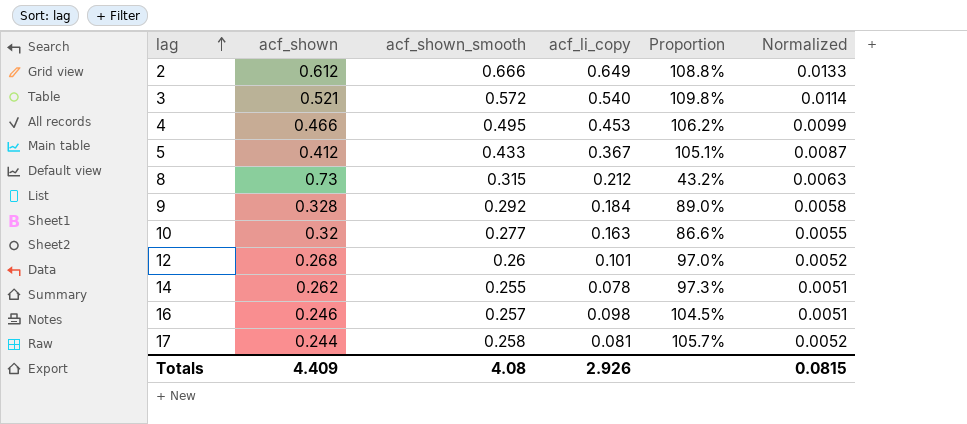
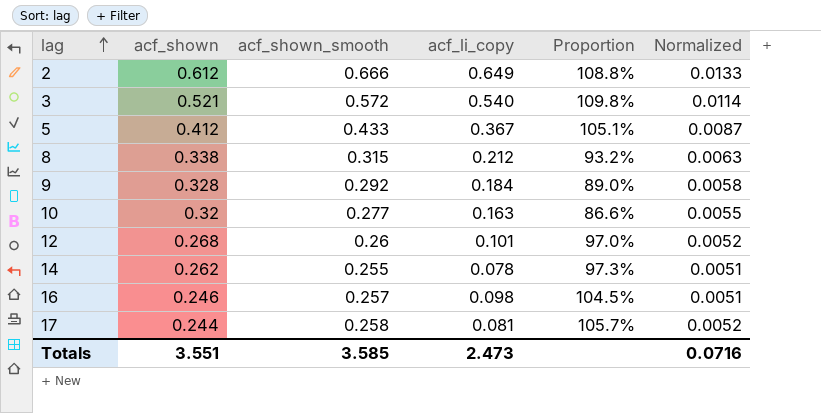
row 4: 0.466 | 0.495 | 0.453 | 106.2% | 0.0099 -> none
8 | acf_shown: 0.73 -> 0.338
8 | Proportion: 43.2% -> 93.2%
Totals | acf_shown: 4.409 -> 3.551
Totals | acf_shown_smooth: 4.08 -> 3.585
Totals | acf_li_copy: 2.926 -> 2.473
Totals | Normalized: 0.0815 -> 0.0716

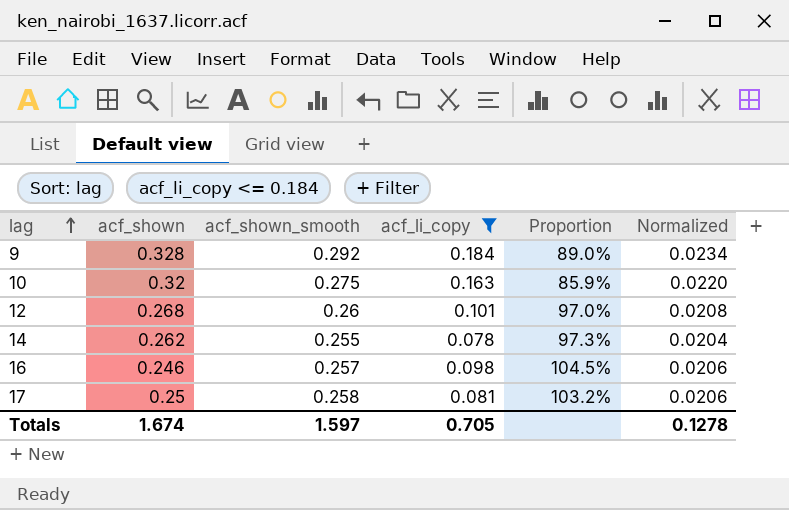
filter: none -> acf_li_copy <= 0.184
column Normalized | formula: [acf_shown_smooth] * 0.02 -> [acf_shown_smooth] * 0.08
10 | acf_shown_smooth: 0.277 -> 0.275
10 | Proportion: 86.6% -> 85.9%
17 | acf_shown: 0.244 -> 0.25
17 | Proportion: 105.7% -> 103.2%
Totals | acf_shown: 3.551 -> 1.674
Totals | acf_shown_smooth: 3.585 -> 1.597
Totals | acf_li_copy: 2.473 -> 0.705
Totals | Normalized: 0.0716 -> 0.1278

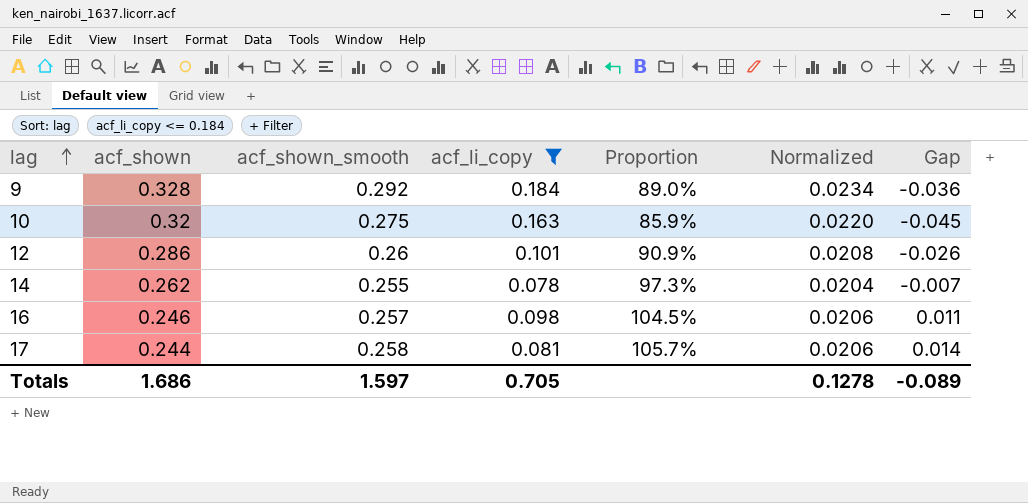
column Gap | formula: none -> [acf_shown_smooth] - [acf_shown]
12 | acf_shown: 0.268 -> 0.286
12 | Proportion: 97.0% -> 90.9%
17 | acf_shown: 0.25 -> 0.244
17 | Proportion: 103.2% -> 105.7%
Totals | acf_shown: 1.674 -> 1.686

